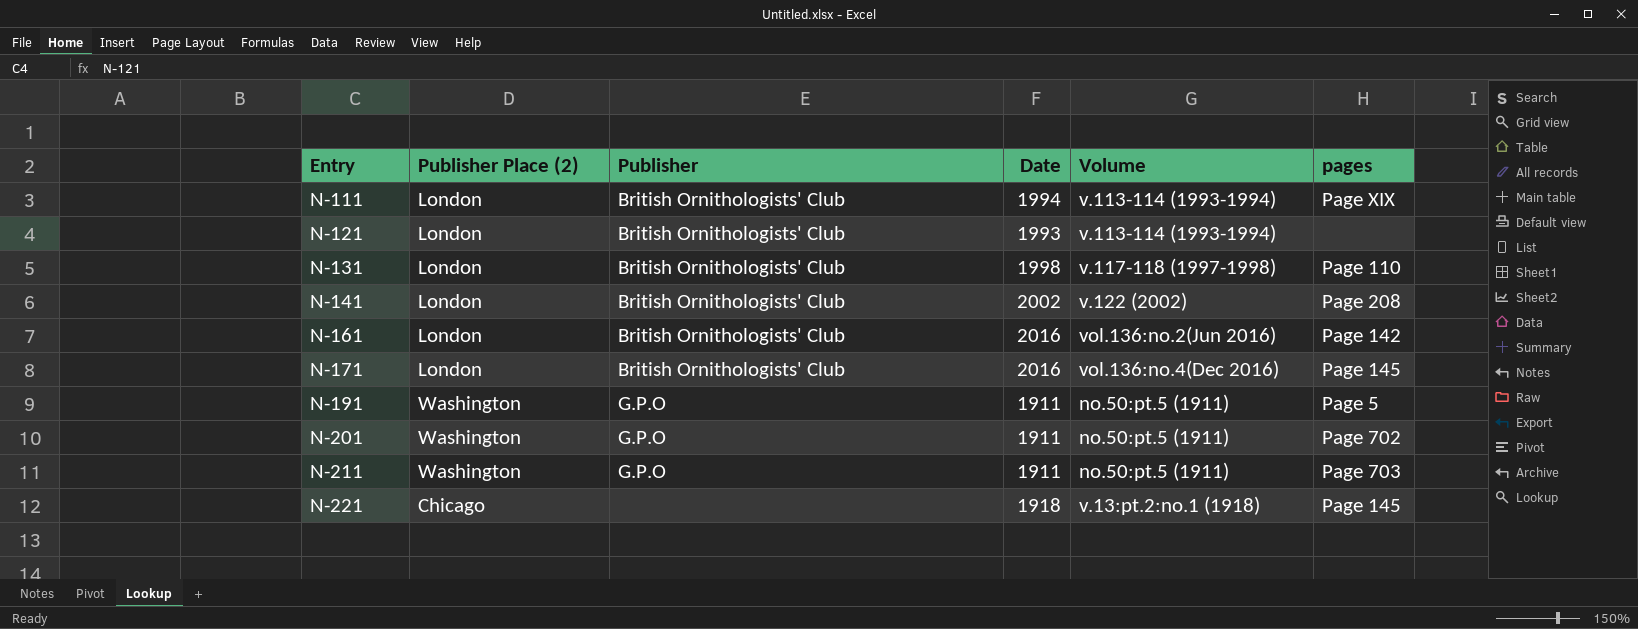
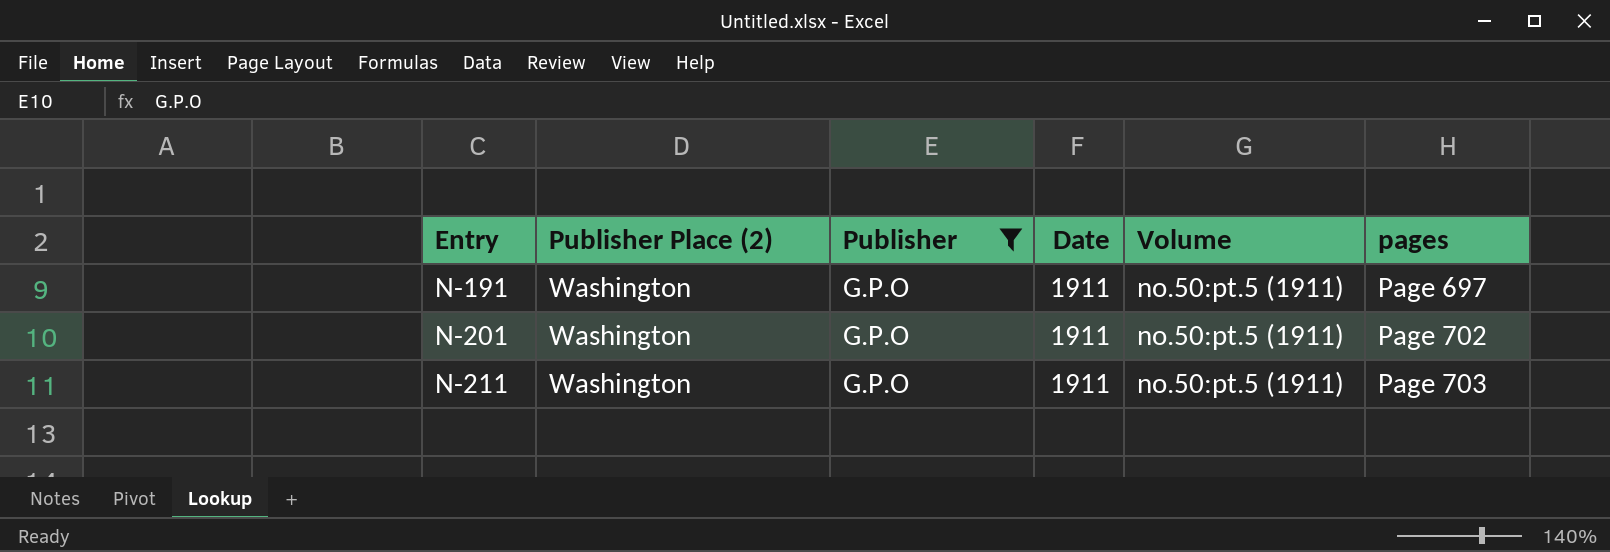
filter: none -> Publisher = G.P.O
N-191 | pages: Page 5 -> Page 697

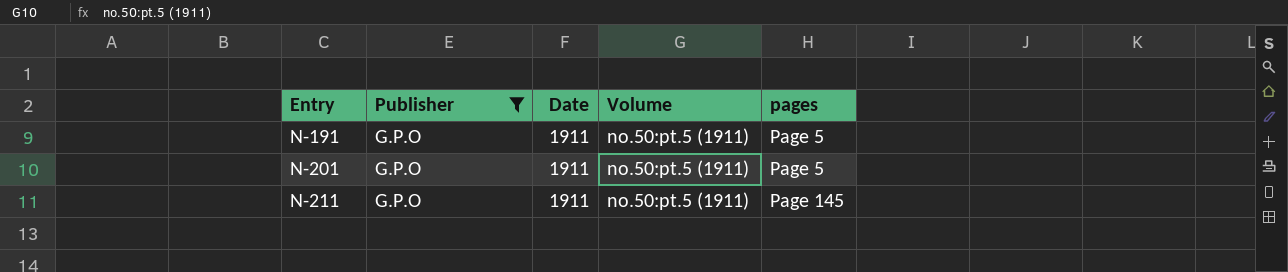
column Publisher Place (2) | position: 2 -> none
N-191 | pages: Page 697 -> Page 5
N-201 | pages: Page 702 -> Page 5
N-211 | pages: Page 703 -> Page 145

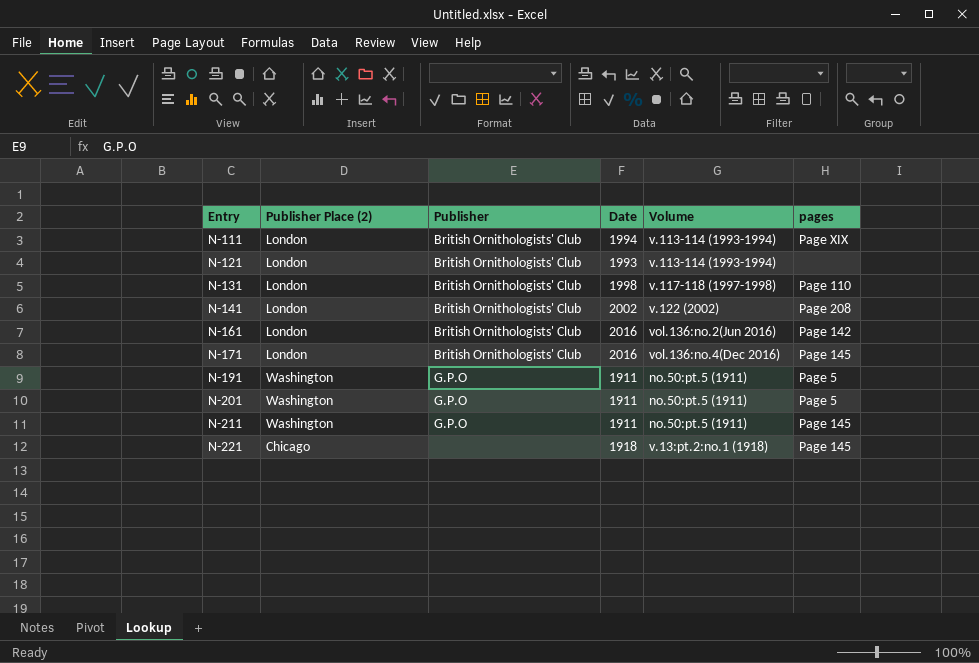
filter: Publisher = G.P.O -> none
column Publisher Place (2) | position: none -> 2

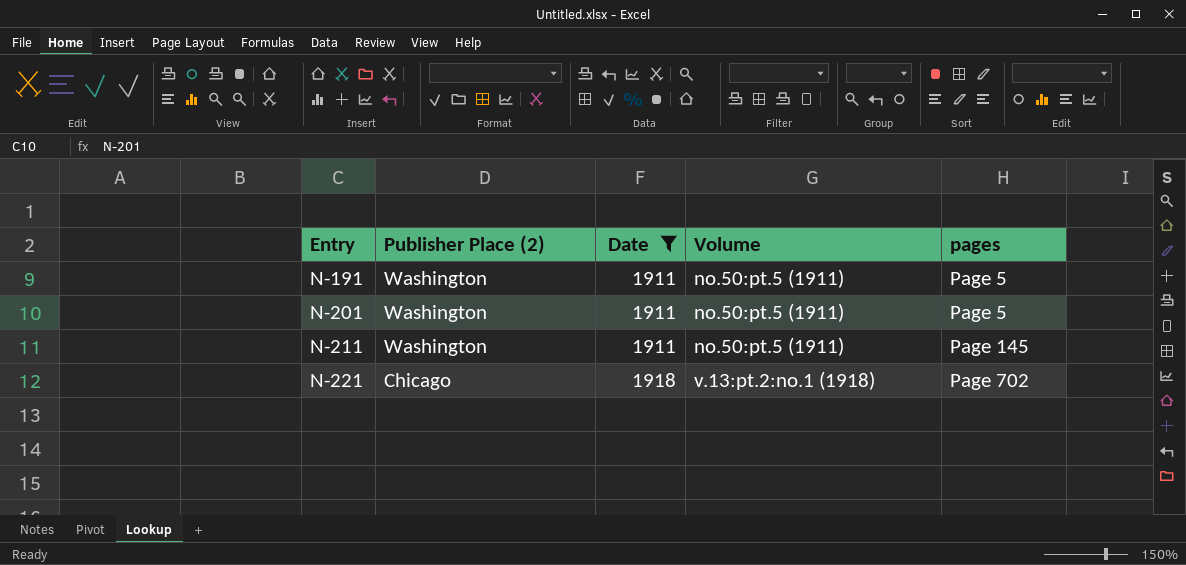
filter: none -> Date <= 1918
column Publisher | position: 3 -> none
N-221 | pages: Page 145 -> Page 702

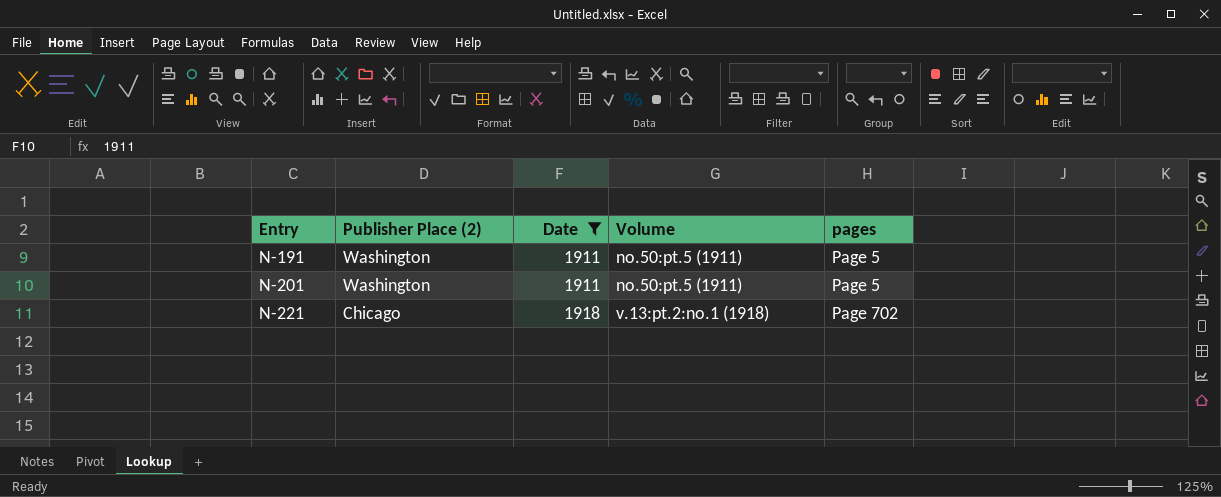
row N-211: Washington | 1911 | no.50:pt.5 (1911) | Page 145 -> none

